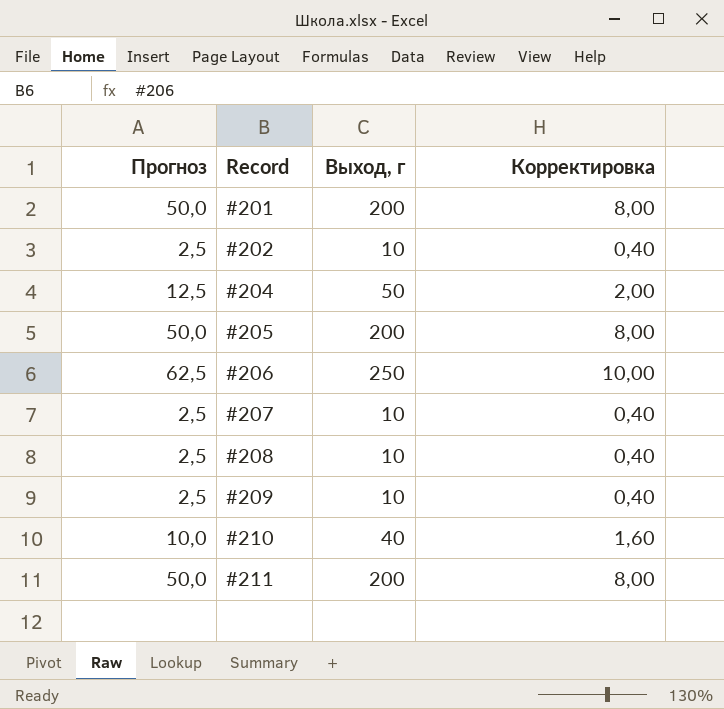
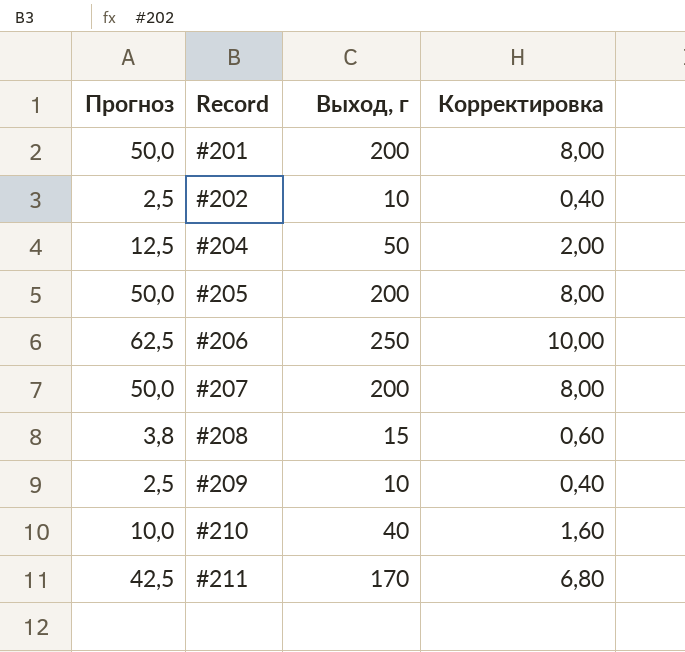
#207 | Прогноз: 2,5 -> 50,0
#207 | Выход, г: 10 -> 200
#207 | Корректировка: 0,40 -> 8,00
#208 | Прогноз: 2,5 -> 3,8
#208 | Выход, г: 10 -> 15
#208 | Корректировка: 0,40 -> 0,60
#211 | Прогноз: 50,0 -> 42,5
#211 | Выход, г: 200 -> 170
#211 | Корректировка: 8,00 -> 6,80

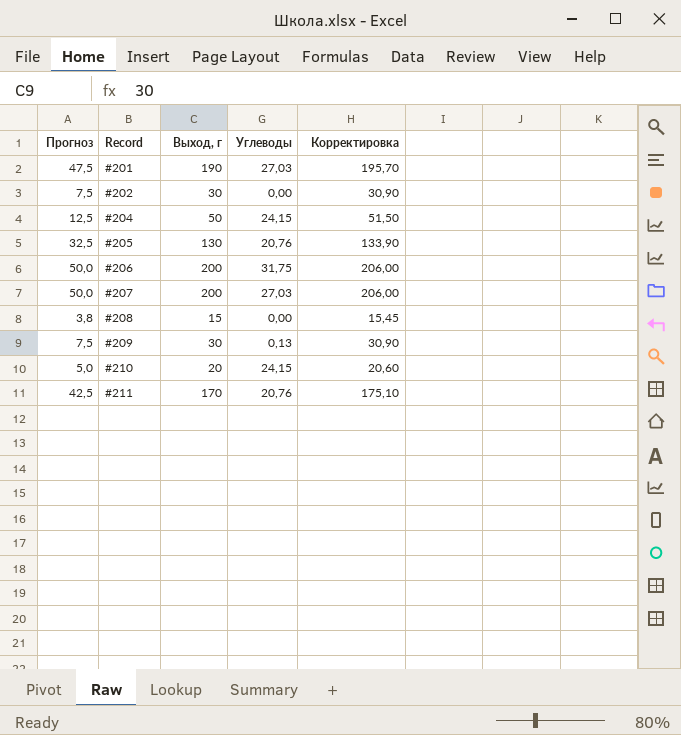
column Углеводы | position: none -> 4
column Корректировка | formula: [Выход, г] * 0,04 -> [Выход, г] * 1,03
#201 | Прогноз: 50,0 -> 47,5
#201 | Выход, г: 200 -> 190
#202 | Прогноз: 2,5 -> 7,5
#202 | Выход, г: 10 -> 30
#205 | Прогноз: 50,0 -> 32,5
#205 | Выход, г: 200 -> 130
#206 | Прогноз: 62,5 -> 50,0
#206 | Выход, г: 250 -> 200
#209 | Прогноз: 2,5 -> 7,5
#209 | Выход, г: 10 -> 30
#210 | Прогноз: 10,0 -> 5,0
#210 | Выход, г: 40 -> 20

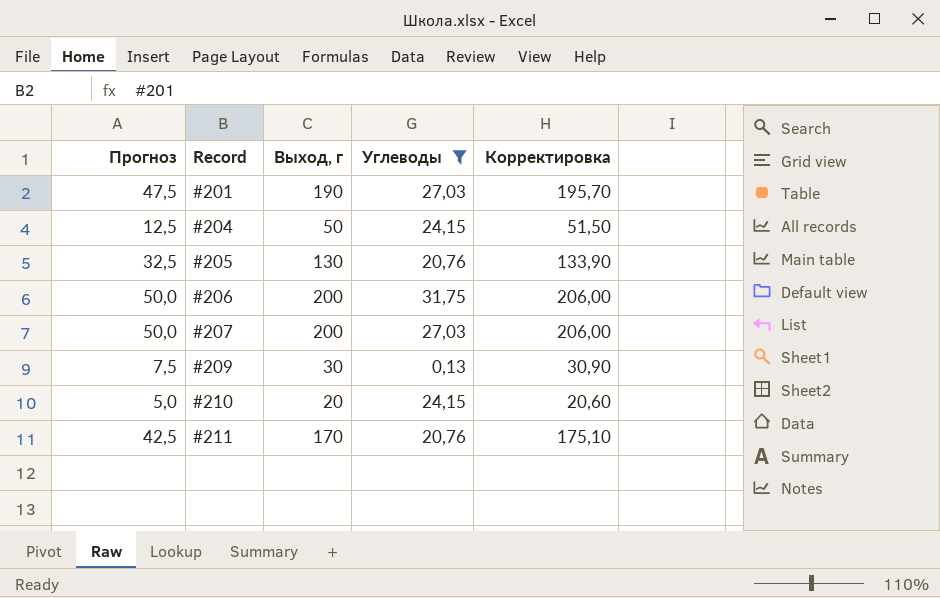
filter: none -> Углеводы != 0,00

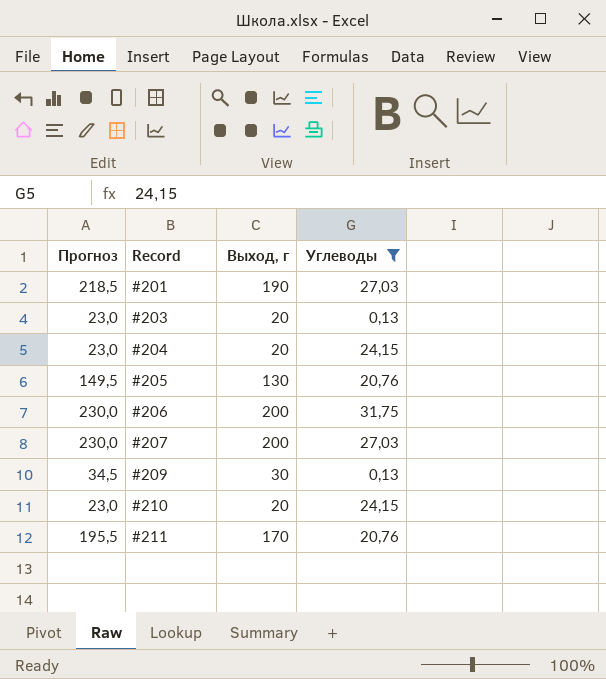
column Корректировка | formula: [Выход, г] * 1,03 -> none
column Прогноз | formula: [Выход, г] * 0,25 -> [Выход, г] * 1,15
row #203: none -> 23,0 | 20 | 0,13
#204 | Выход, г: 50 -> 20

